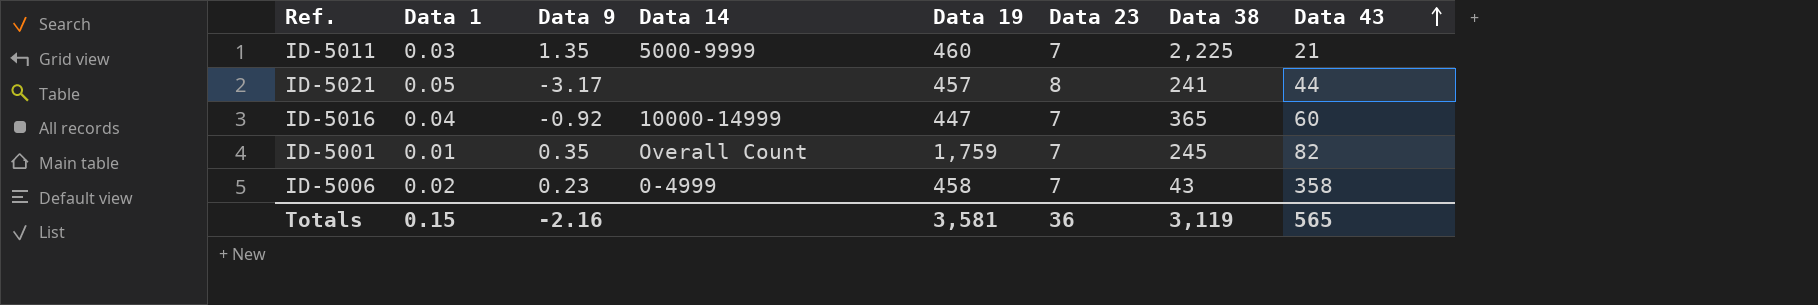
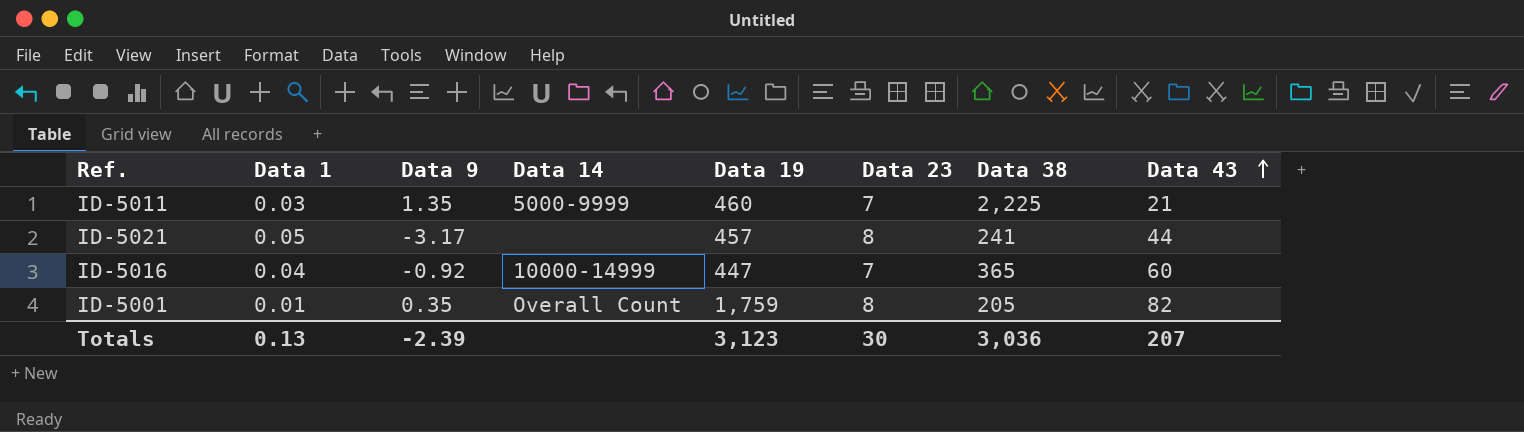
row ID-5006: 0.02 | 0.23 | 0-4999 | 458 | 7 | 43 | 358 -> none
ID-5001 | Data 23: 7 -> 8
ID-5001 | Data 38: 245 -> 205
Totals | Data 1: 0.15 -> 0.13
Totals | Data 9: -2.16 -> -2.39
Totals | Data 19: 3,581 -> 3,123
Totals | Data 23: 36 -> 30
Totals | Data 38: 3,119 -> 3,036
Totals | Data 43: 565 -> 207

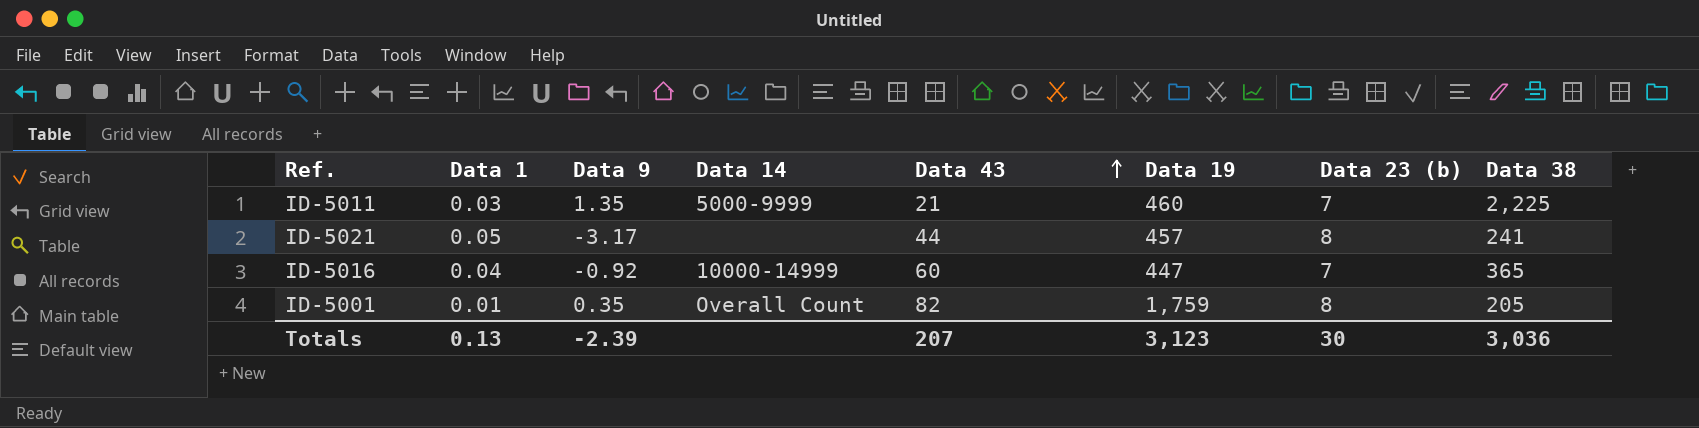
column Data 43 | position: 8 -> 5
column name: Data 23 -> Data 23 (b)

